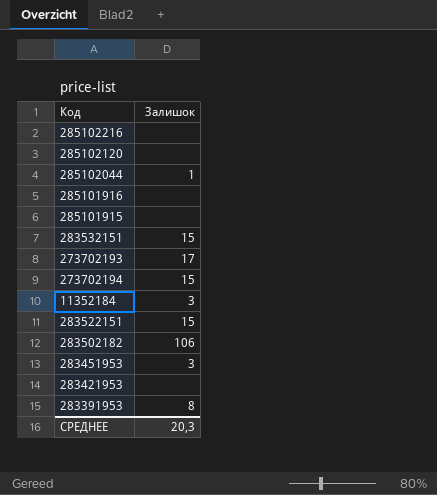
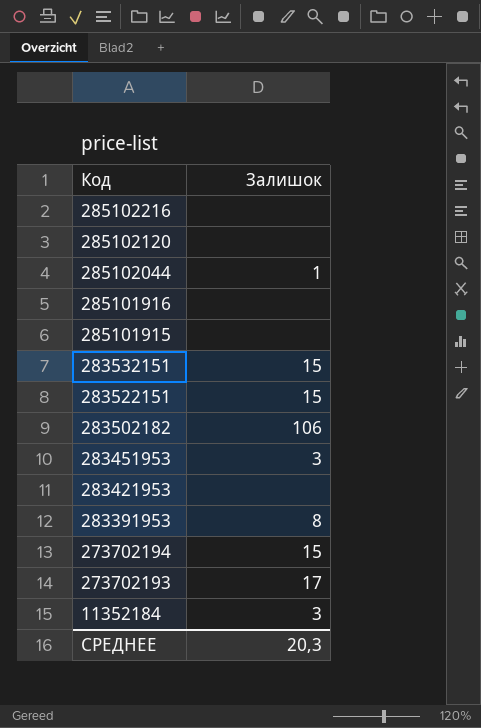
row order: none -> Код descending

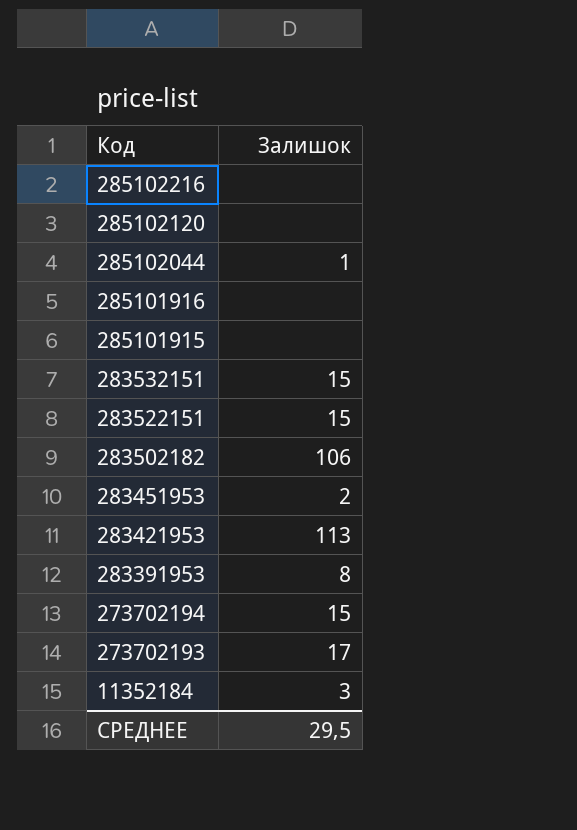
283451953 | Залишок: 3 -> 2
283421953 | Залишок: none -> 113
СРЕДНЕЕ | Залишок: 20,3 -> 29,5

